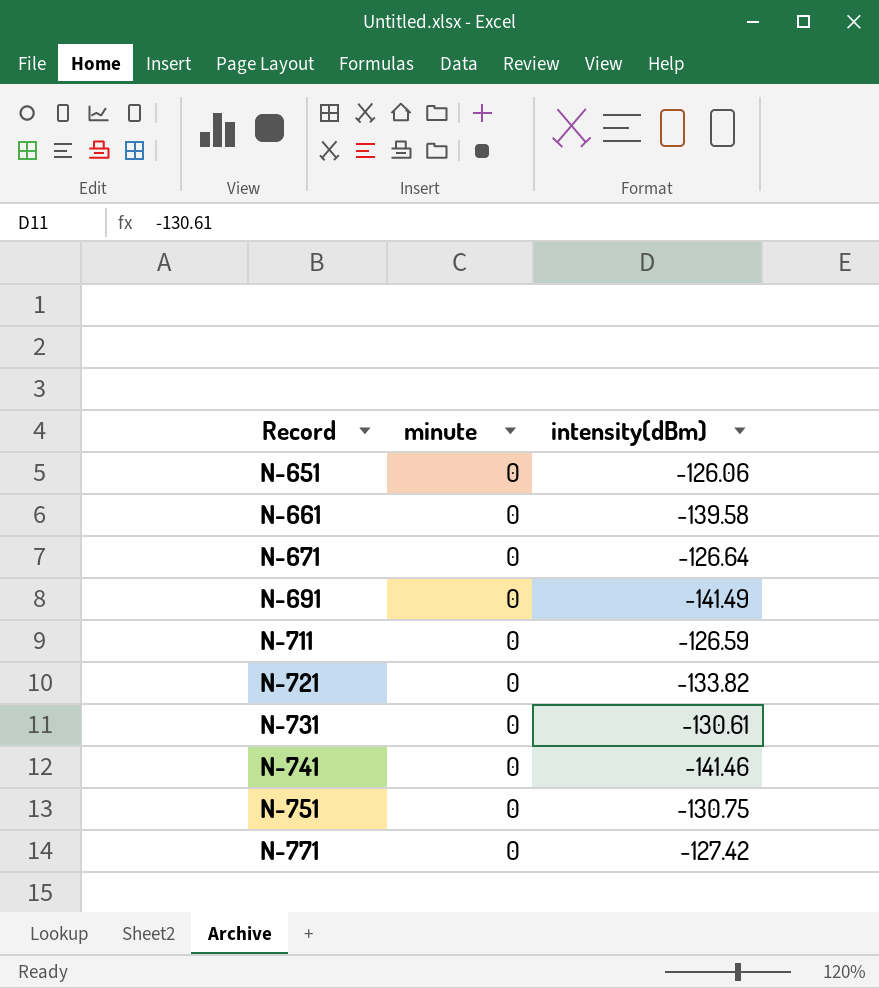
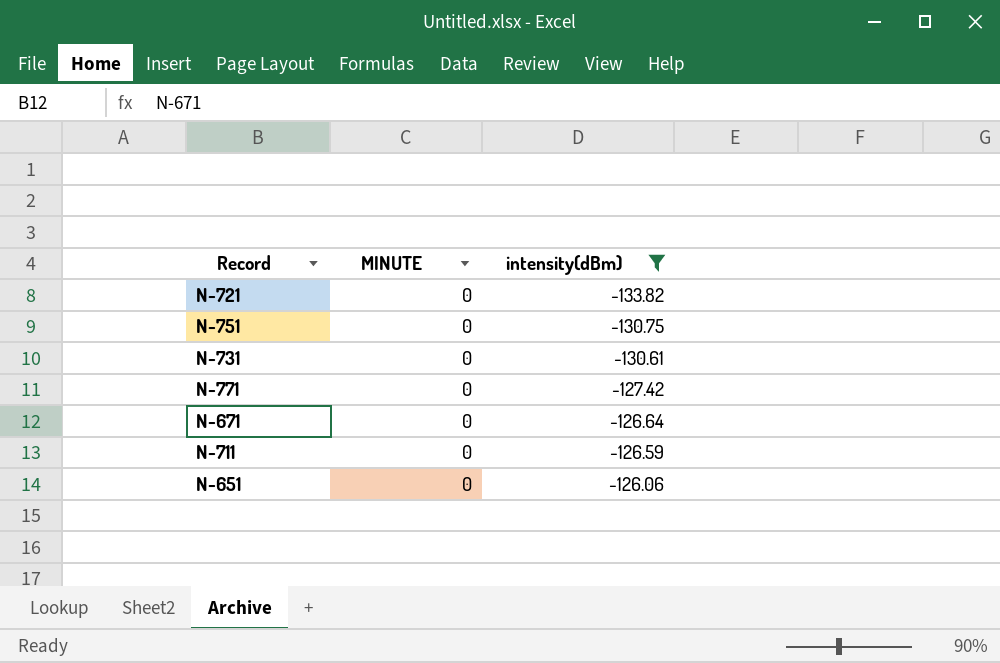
filter: none -> intensity(dBm) >= -133.82
row order: Record ascending -> intensity(dBm) ascending
column name: minute -> MINUTE

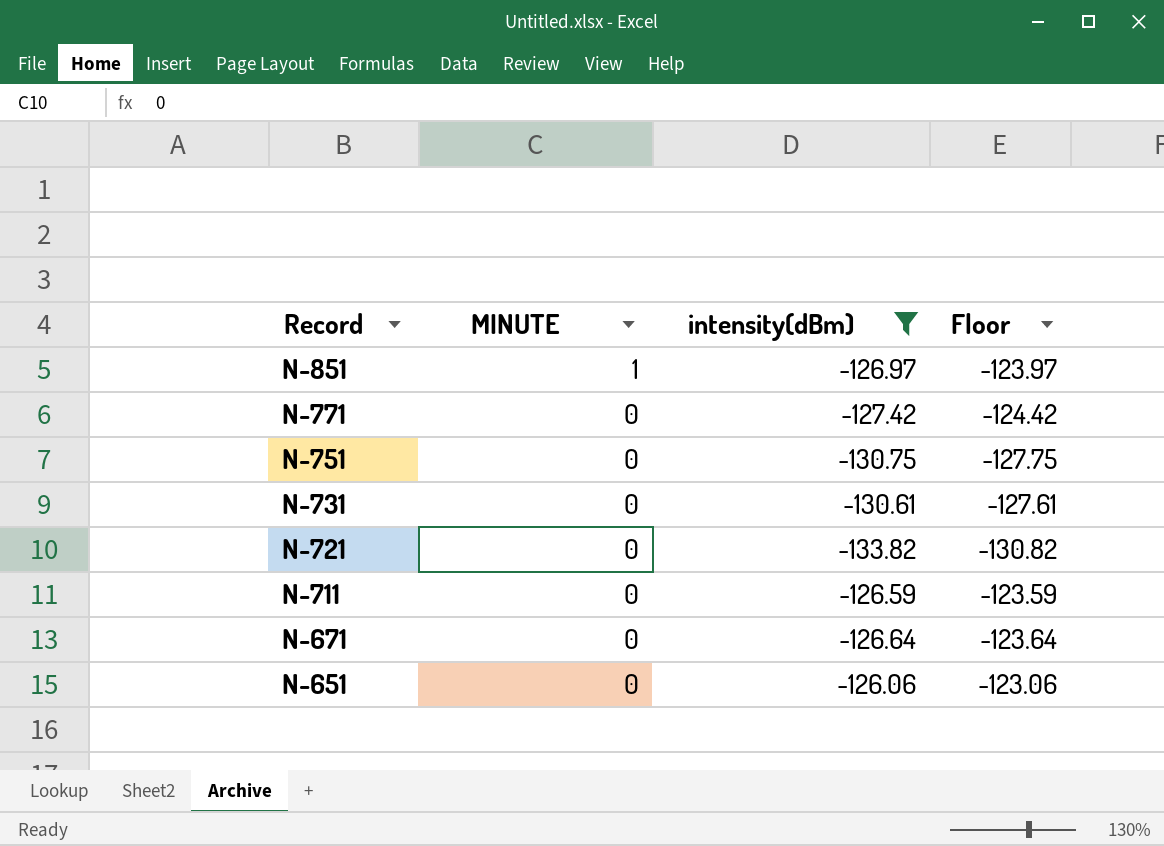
row order: intensity(dBm) ascending -> Record descending
column Floor | formula: none -> [intensity(dBm)] + 3
row N-851: none -> 1 | -126.97 | -123.97

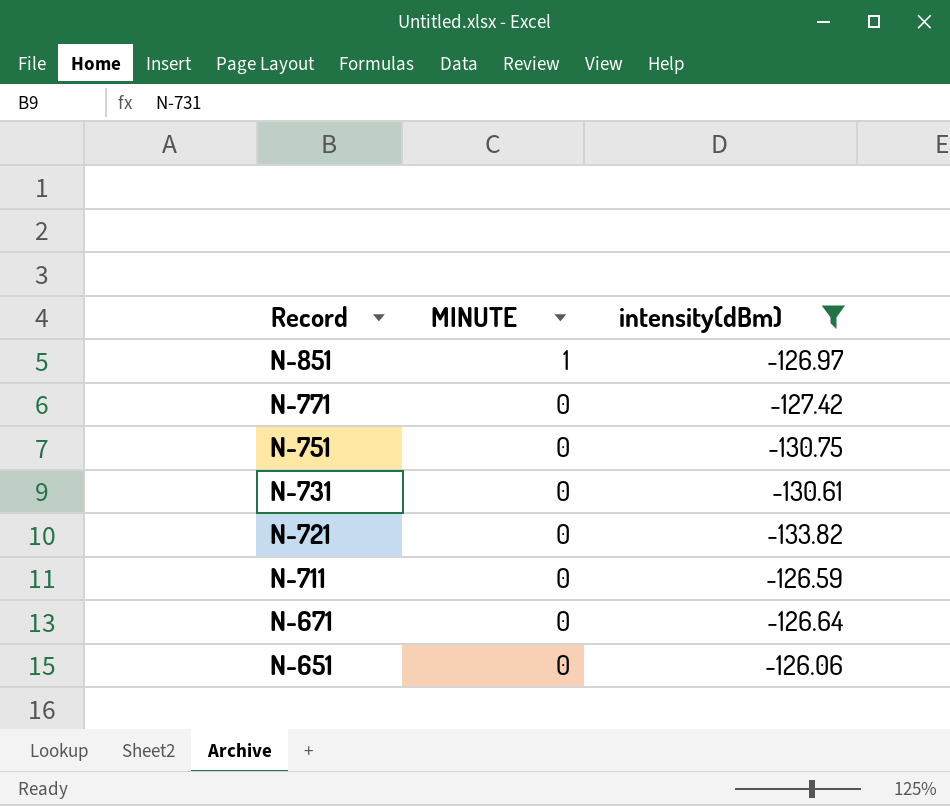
column Floor | formula: [intensity(dBm)] + 3 -> none

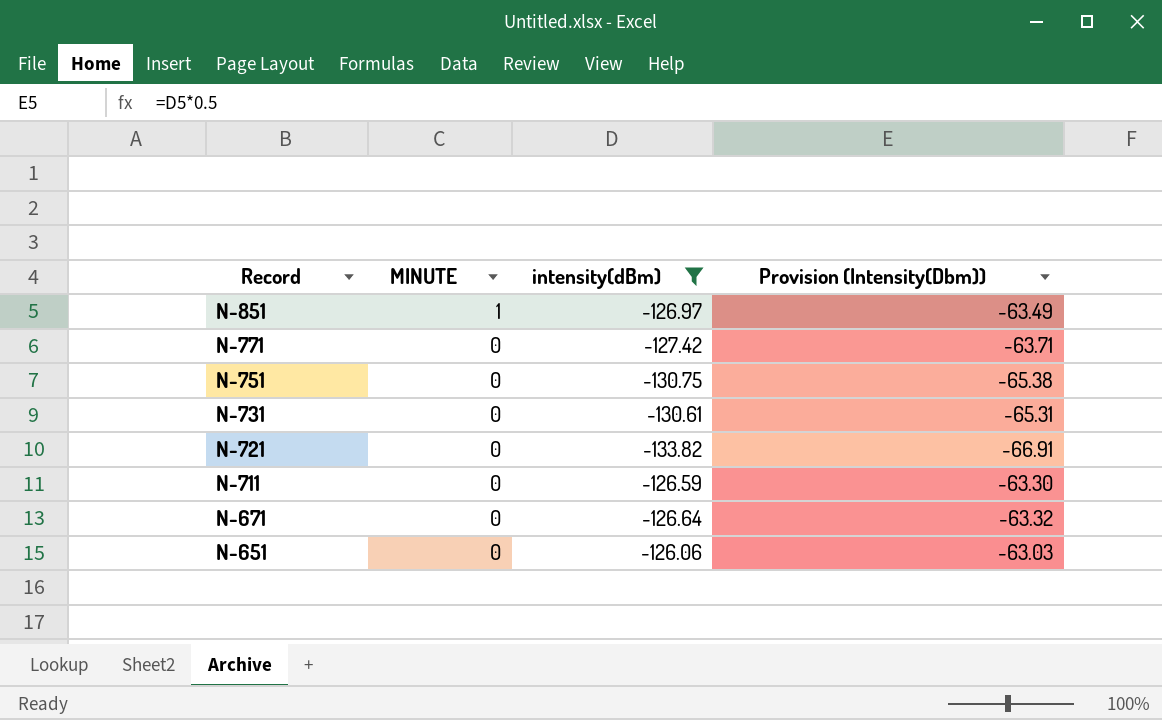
column Provision (Intensity(Dbm)) | formula: none -> [intensity(dBm)] * 0.5

